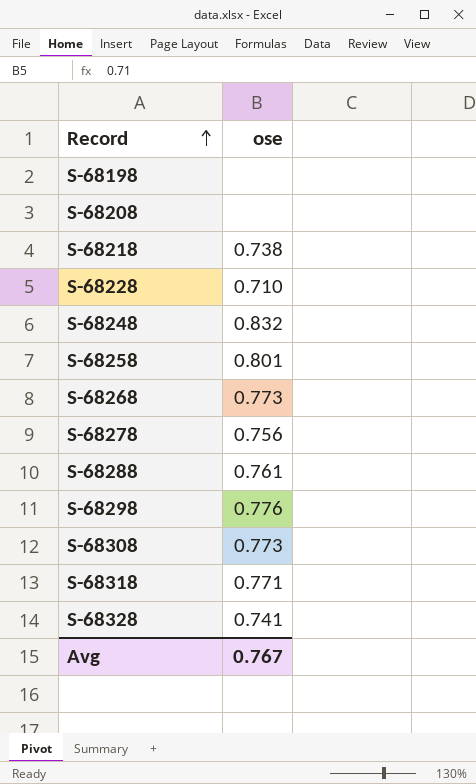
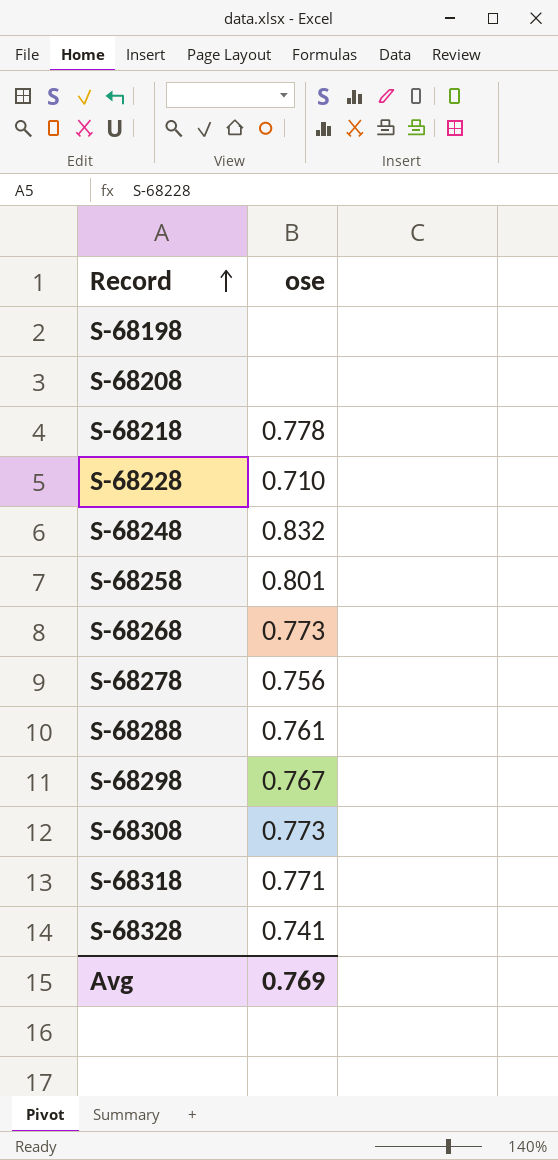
S-68218 | ose: 0.738 -> 0.778
S-68298 | ose: 0.776 -> 0.767
Avg | ose: 0.767 -> 0.769

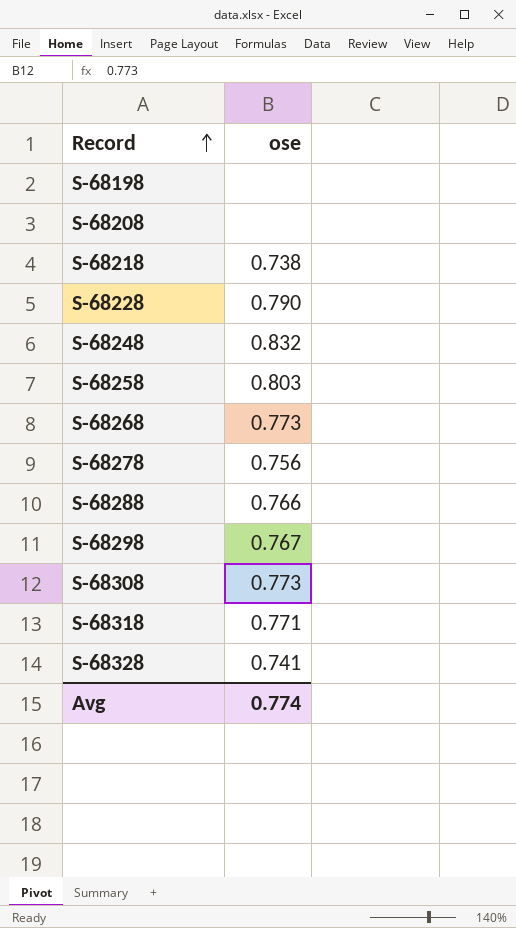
S-68218 | ose: 0.778 -> 0.738
S-68228 | ose: 0.710 -> 0.790
S-68258 | ose: 0.801 -> 0.803
S-68288 | ose: 0.761 -> 0.766
Avg | ose: 0.769 -> 0.774

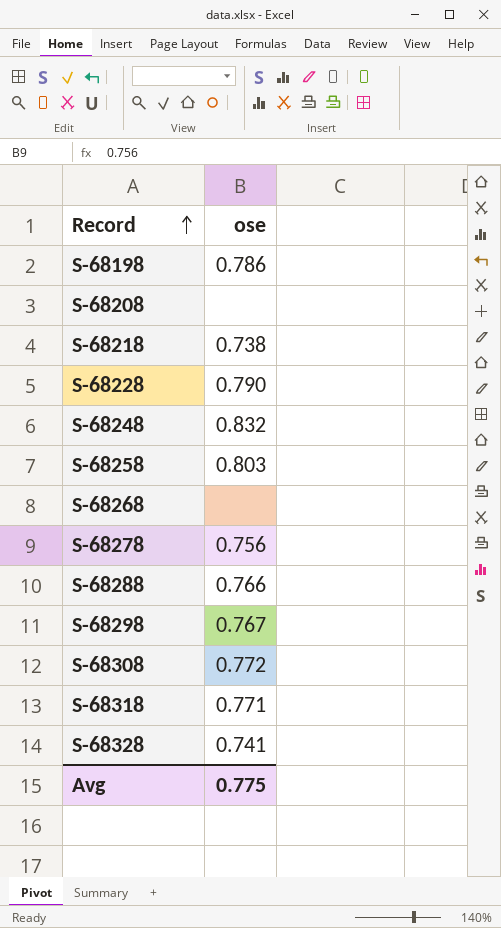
S-68198 | ose: none -> 0.786
S-68268 | ose: 0.773 -> none
S-68308 | ose: 0.773 -> 0.772
Avg | ose: 0.774 -> 0.775

